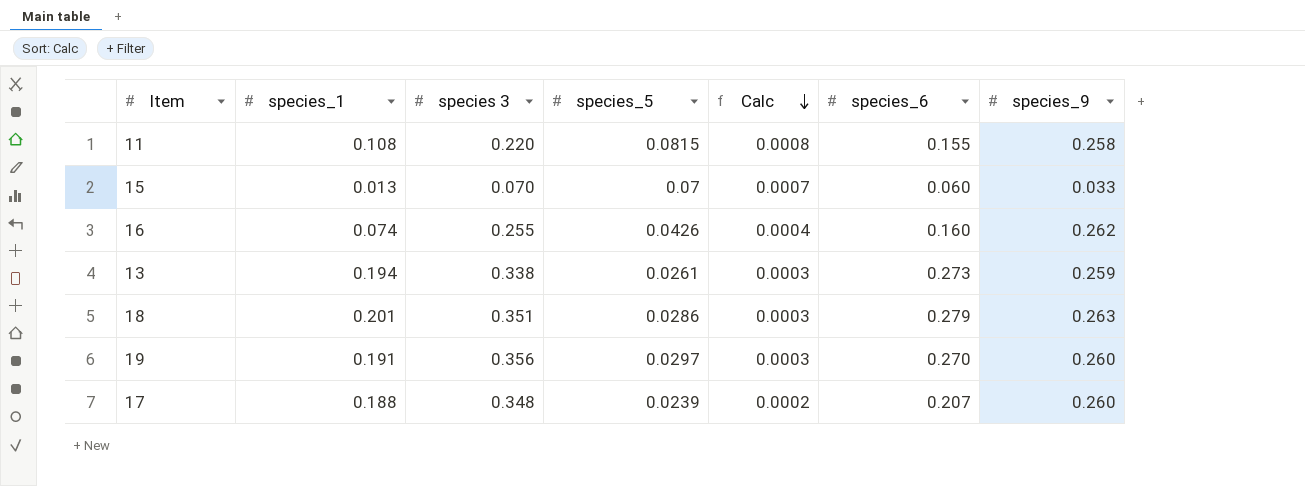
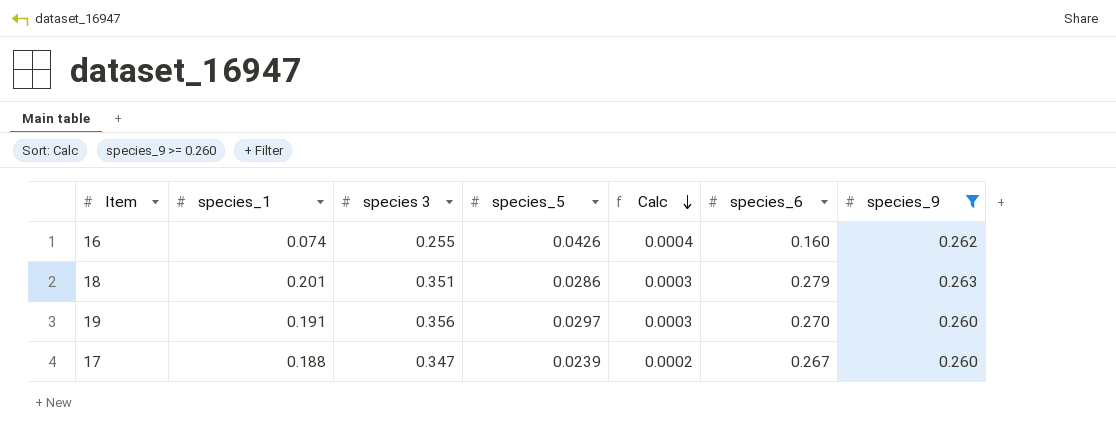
filter: none -> species_9 >= 0.260
17 | species 3: 0.348 -> 0.347
17 | species_6: 0.207 -> 0.267

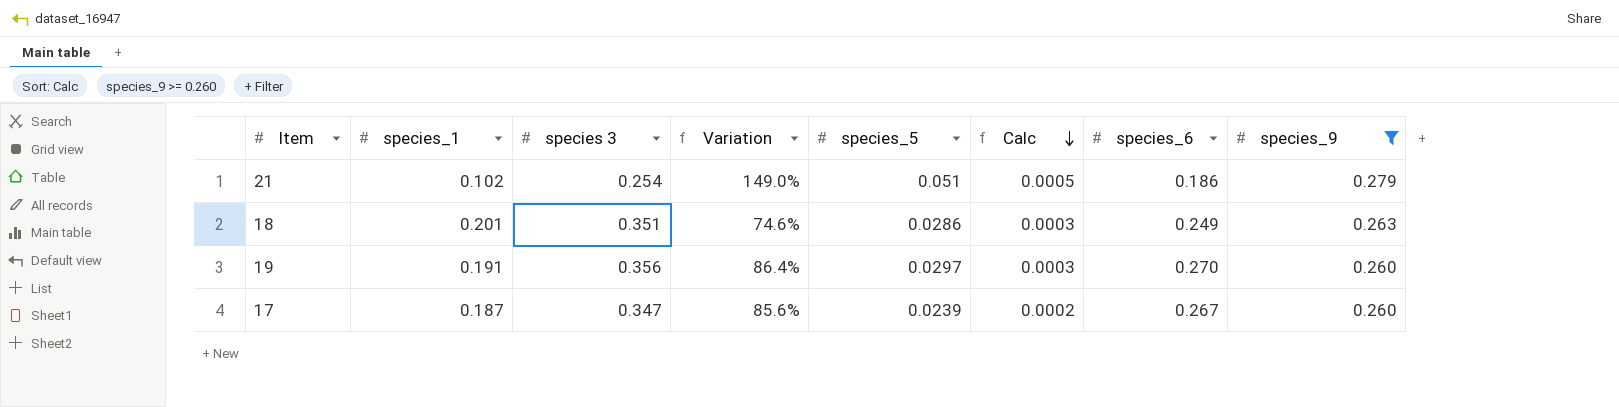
column Variation | formula: none -> ([species 3] - [species_1]) / [species_1]
row 16: 0.074 | 0.255 | 0.0426 | 0.0004 | 0.160 | 0.262 -> none
row 21: none -> 0.102 | 0.254 | 149.0% | 0.051 | 0.0005 | 0.186 | 0.279
18 | species_6: 0.279 -> 0.249
17 | species_1: 0.188 -> 0.187

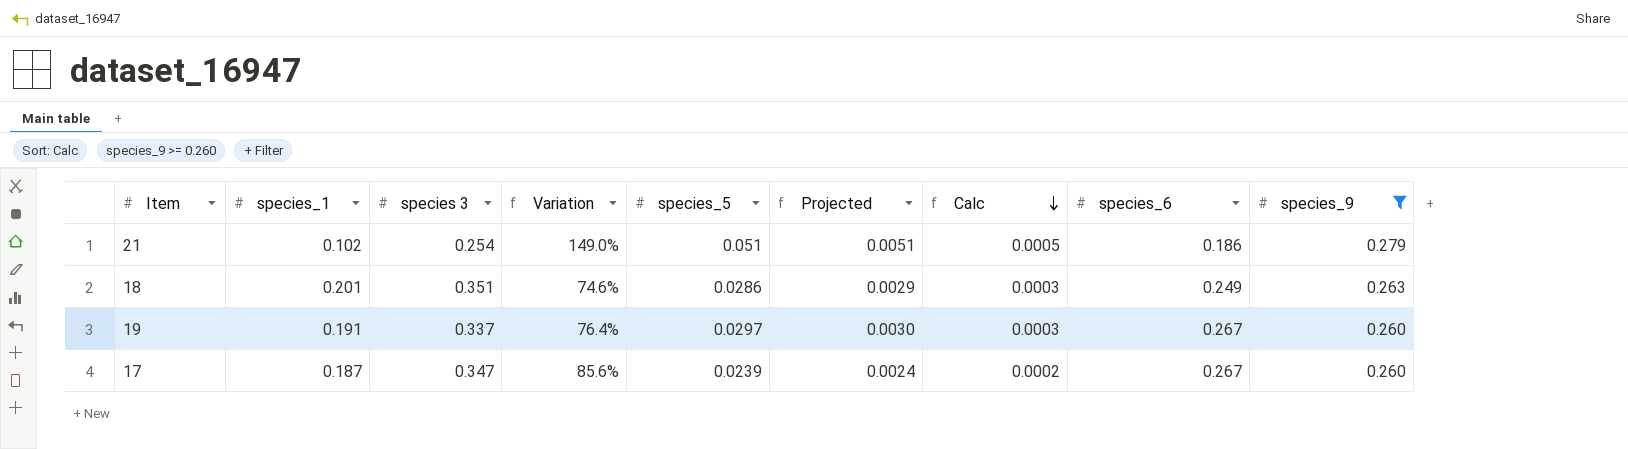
column Projected | formula: none -> [species_5] * 0.1
19 | species 3: 0.356 -> 0.337
19 | Variation: 86.4% -> 76.4%
19 | species_6: 0.270 -> 0.267

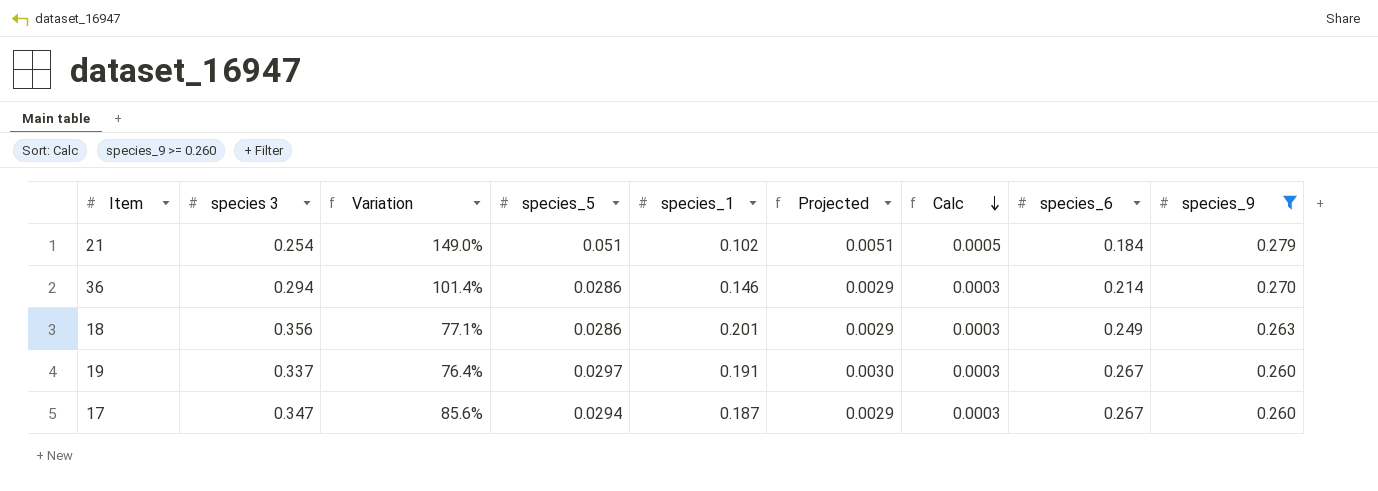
column species_1 | position: 2 -> 5
21 | species_6: 0.186 -> 0.184
row 36: none -> 0.294 | 101.4% | 0.0286 | 0.146 | 0.0029 | 0.0003 | 0.214 | 0.270
18 | species 3: 0.351 -> 0.356
18 | Variation: 74.6% -> 77.1%
17 | species_5: 0.0239 -> 0.0294
17 | Projected: 0.0024 -> 0.0029
17 | Calc: 0.0002 -> 0.0003

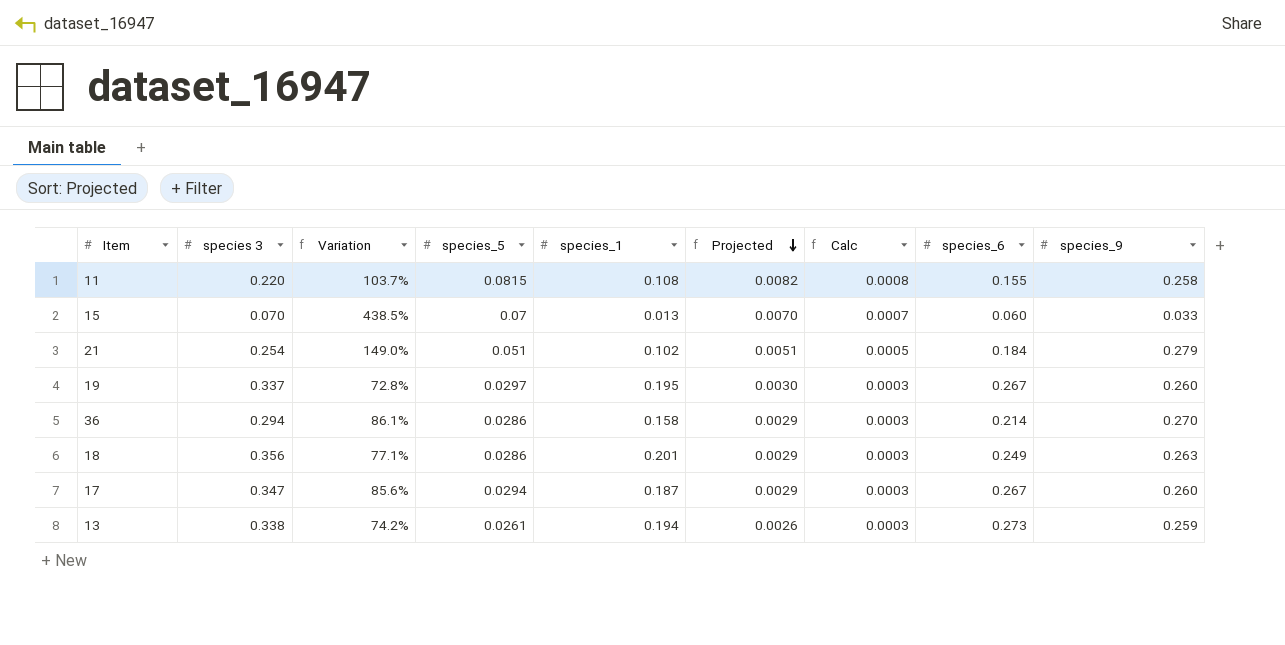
filter: species_9 >= 0.260 -> none
row order: Calc descending -> Projected descending
19 | Variation: 76.4% -> 72.8%
19 | species_1: 0.191 -> 0.195
36 | Variation: 101.4% -> 86.1%
36 | species_1: 0.146 -> 0.158

